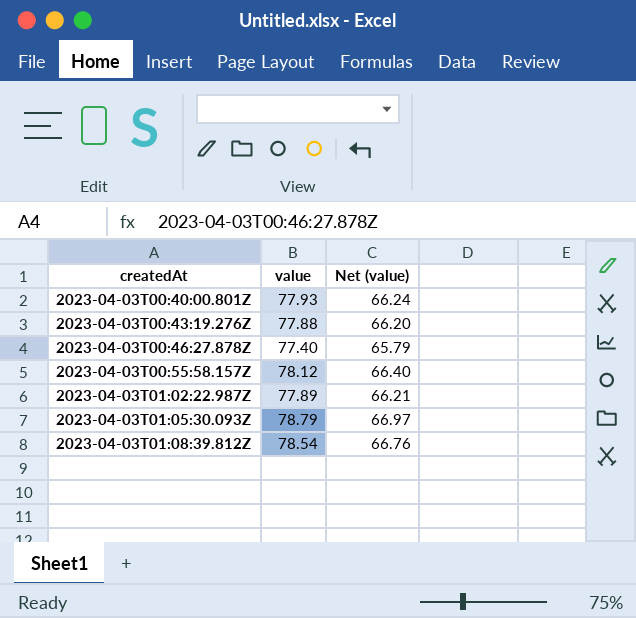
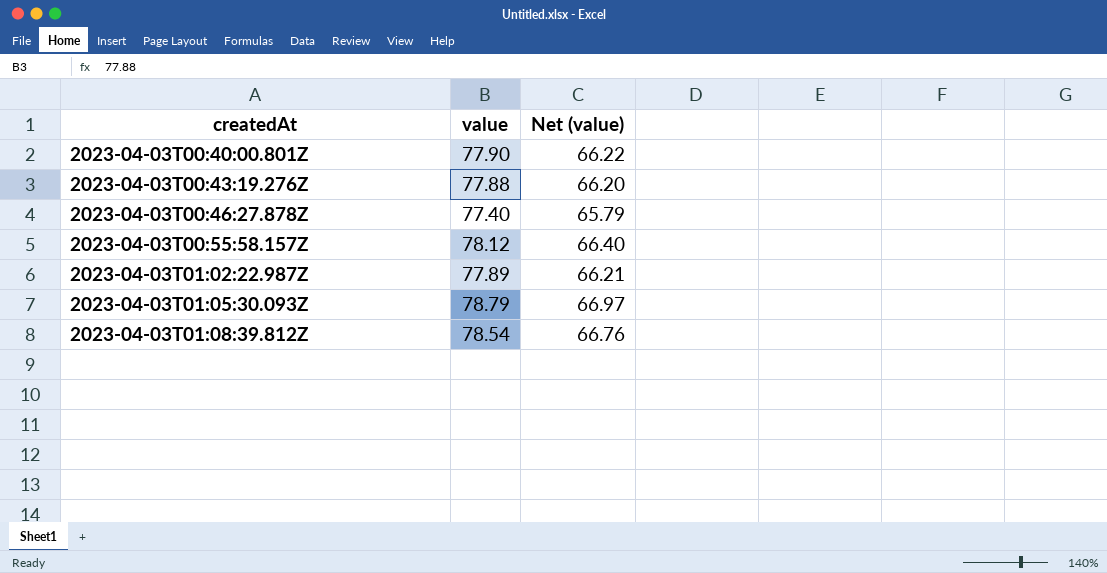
2023-04-03T00:40:00.801Z | value: 77.93 -> 77.90
2023-04-03T00:40:00.801Z | Net (value): 66.24 -> 66.22

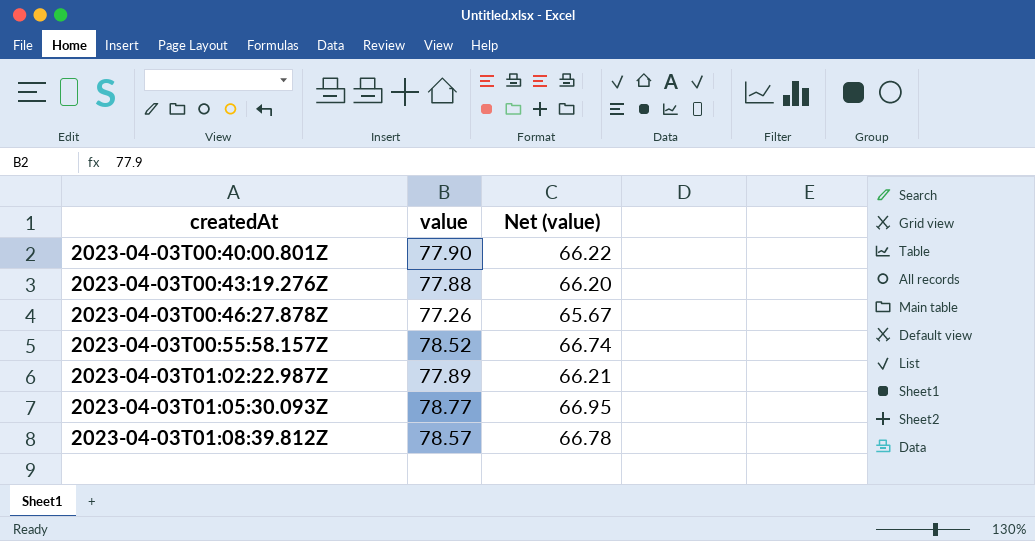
2023-04-03T00:46:27.878Z | value: 77.40 -> 77.26
2023-04-03T00:46:27.878Z | Net (value): 65.79 -> 65.67
2023-04-03T00:55:58.157Z | value: 78.12 -> 78.52
2023-04-03T00:55:58.157Z | Net (value): 66.40 -> 66.74
2023-04-03T01:05:30.093Z | value: 78.79 -> 78.77
2023-04-03T01:05:30.093Z | Net (value): 66.97 -> 66.95
2023-04-03T01:08:39.812Z | value: 78.54 -> 78.57
2023-04-03T01:08:39.812Z | Net (value): 66.76 -> 66.78

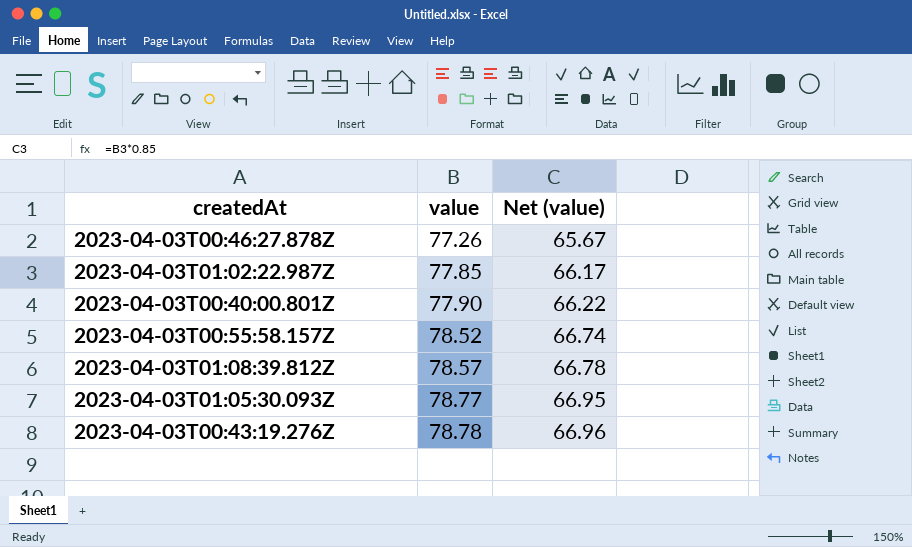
row order: createdAt ascending -> value ascending
2023-04-03T01:02:22.987Z | value: 77.89 -> 77.85
2023-04-03T01:02:22.987Z | Net (value): 66.21 -> 66.17
2023-04-03T00:43:19.276Z | value: 77.88 -> 78.78
2023-04-03T00:43:19.276Z | Net (value): 66.20 -> 66.96

